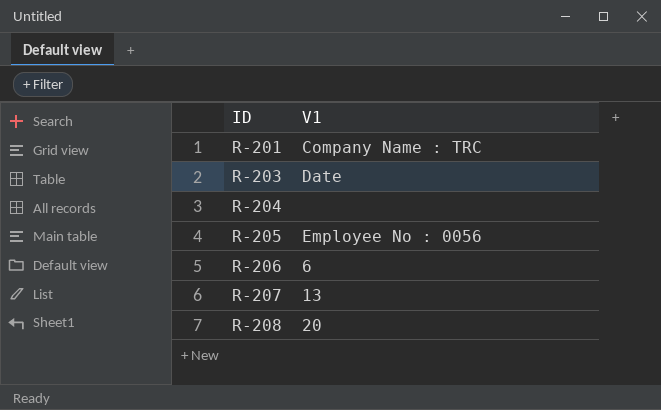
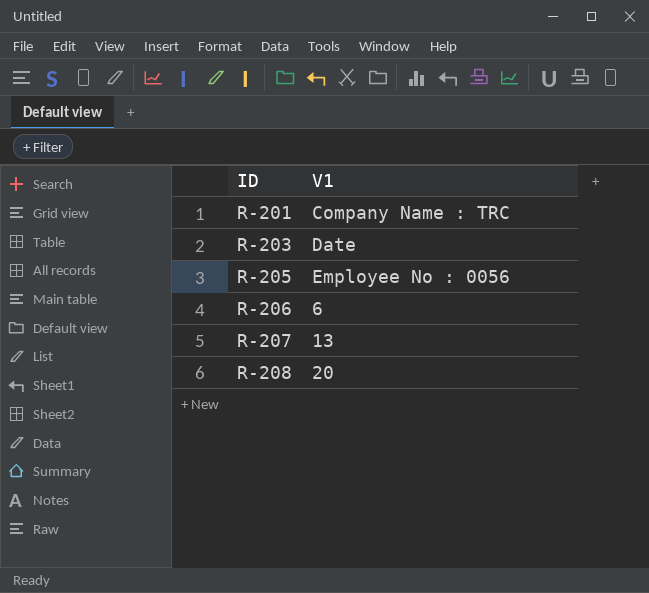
row R-204: none -> none

